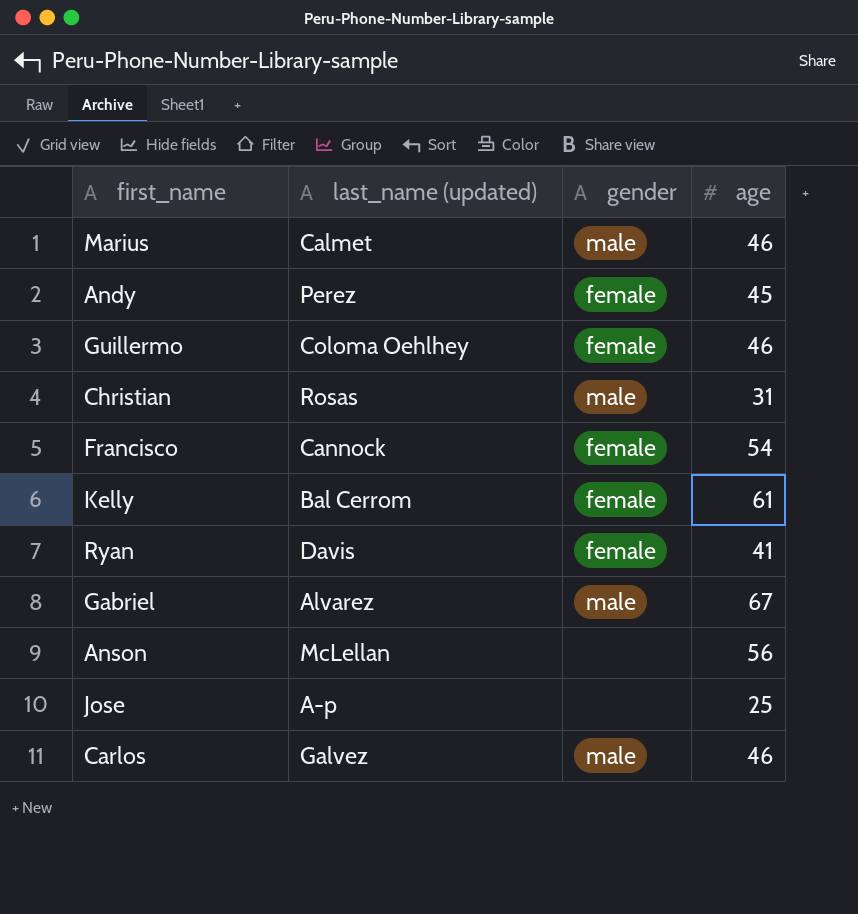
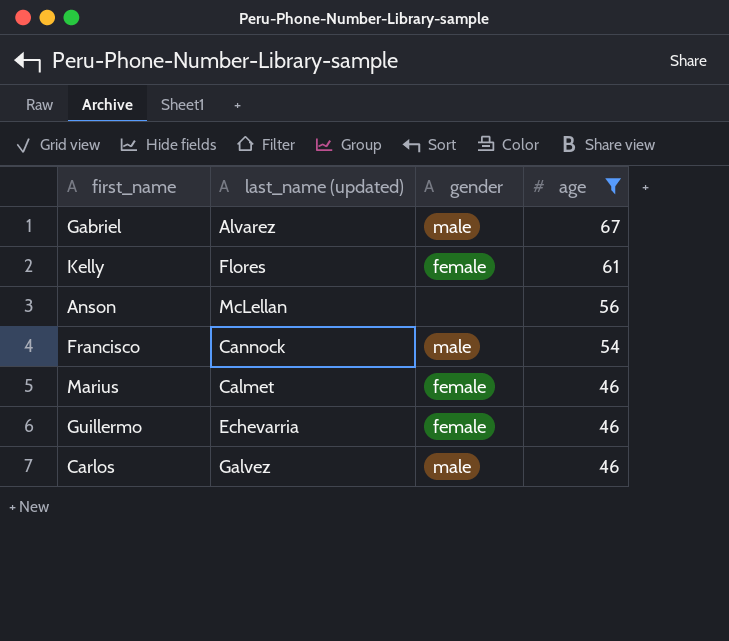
filter: none -> age >= 46
row order: none -> age descending
Kelly | last_name (updated): Bal Cerrom -> Flores
Francisco | gender: female -> male
Marius | gender: male -> female
Guillermo | last_name (updated): Coloma Oehlhey -> Echevarria

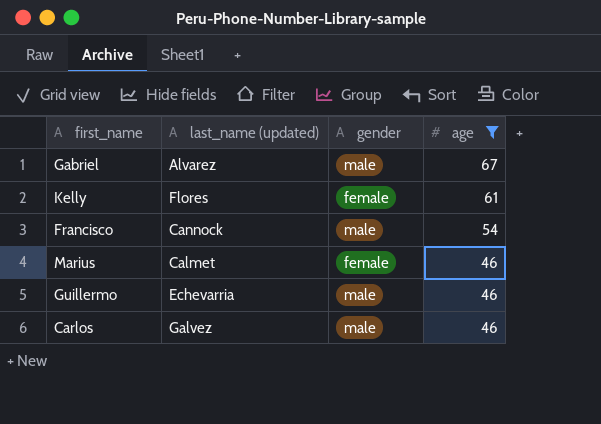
row Anson: McLellan | none | 56 -> none
Guillermo | gender: female -> male

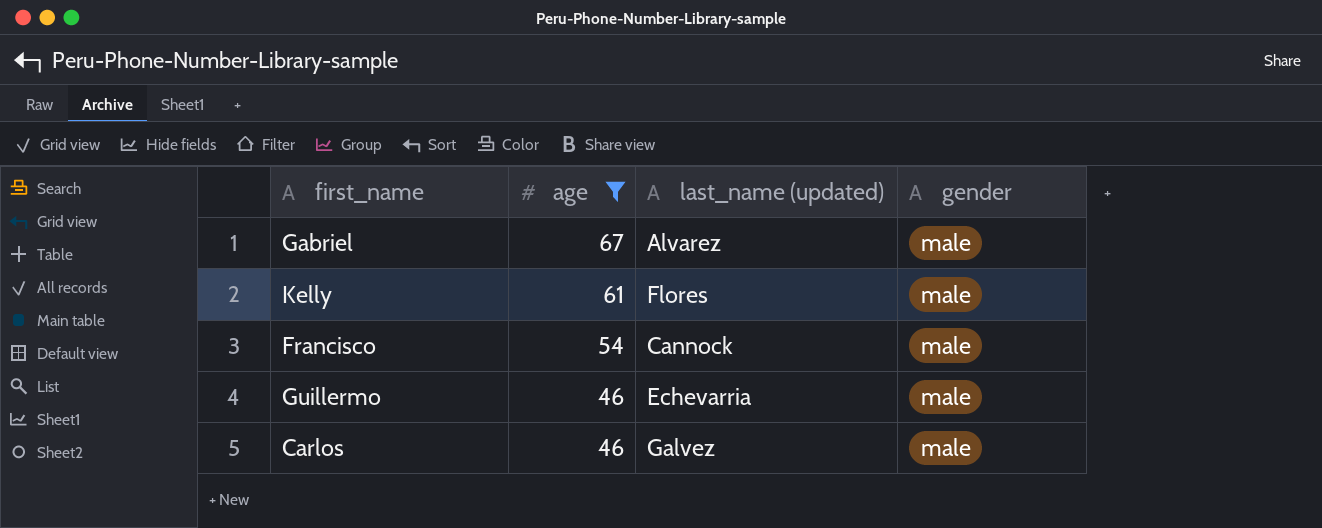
column age | position: 4 -> 2
row Marius: Calmet | female | 46 -> none
Kelly | gender: female -> male

